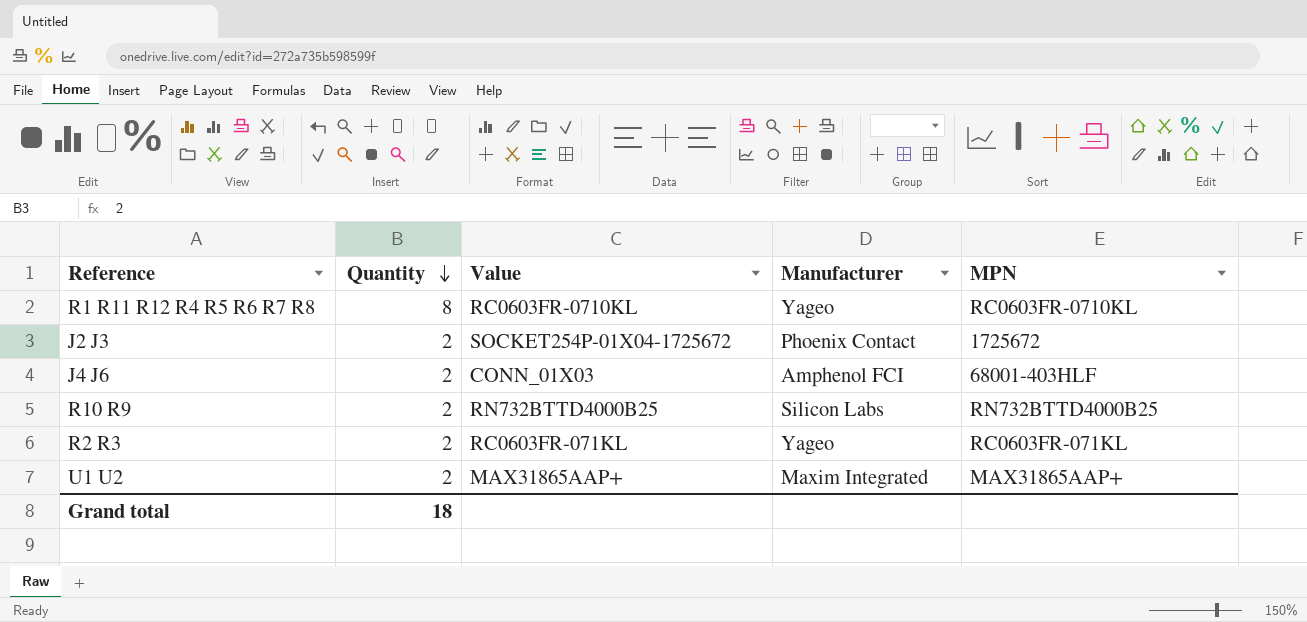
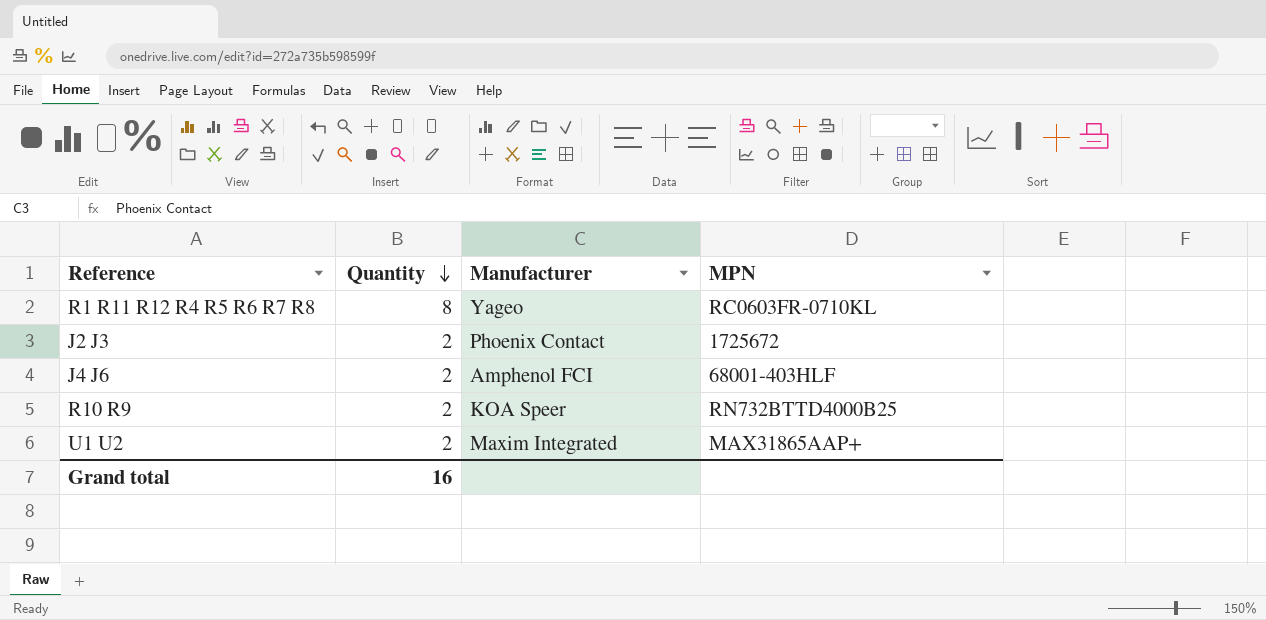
column Value | position: 3 -> none
row R2 R3: 2 | RC0603FR-071KL | Yageo | RC0603FR-071KL -> none
R10 R9 | Manufacturer: Silicon Labs -> KOA Speer
Grand total | Quantity: 18 -> 16

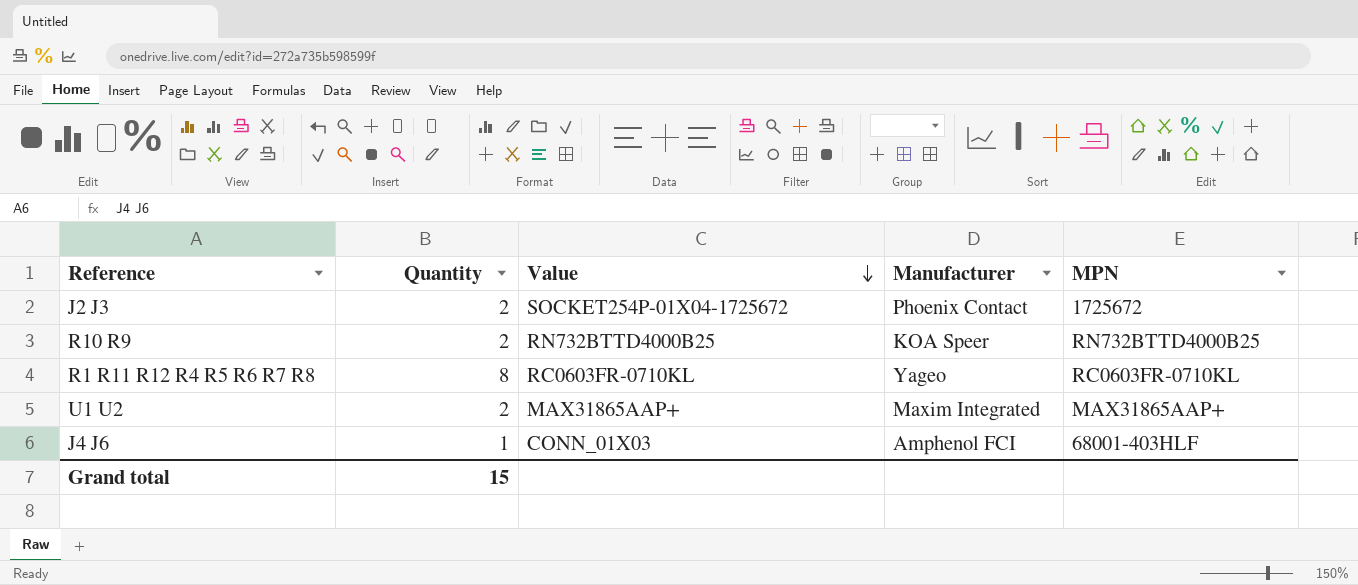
row order: Quantity descending -> Value descending
column Value | position: none -> 3
J4 J6 | Quantity: 2 -> 1
Grand total | Quantity: 16 -> 15

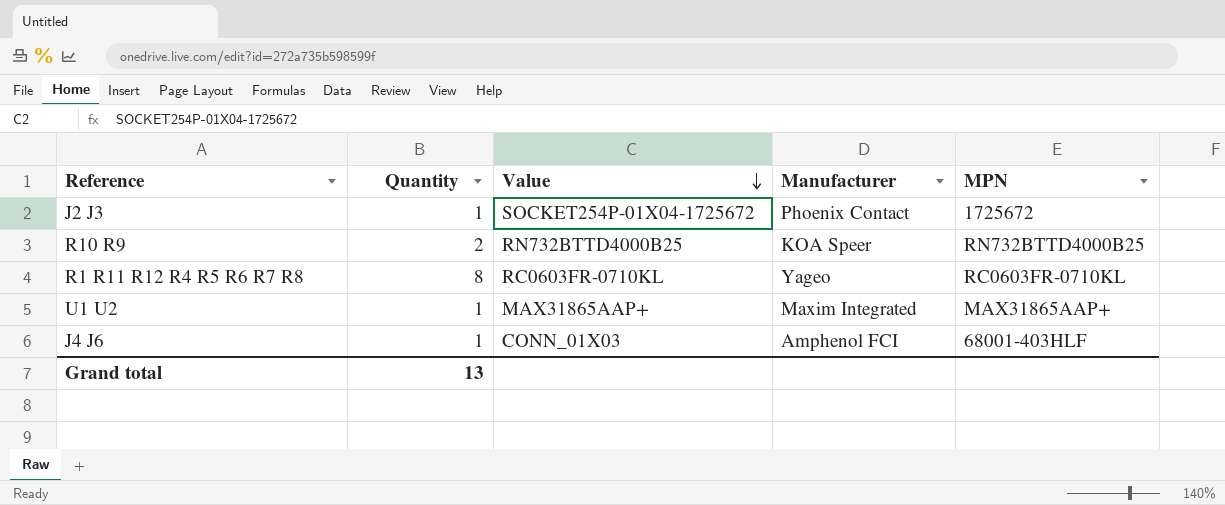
J2 J3 | Quantity: 2 -> 1
U1 U2 | Quantity: 2 -> 1
Grand total | Quantity: 15 -> 13

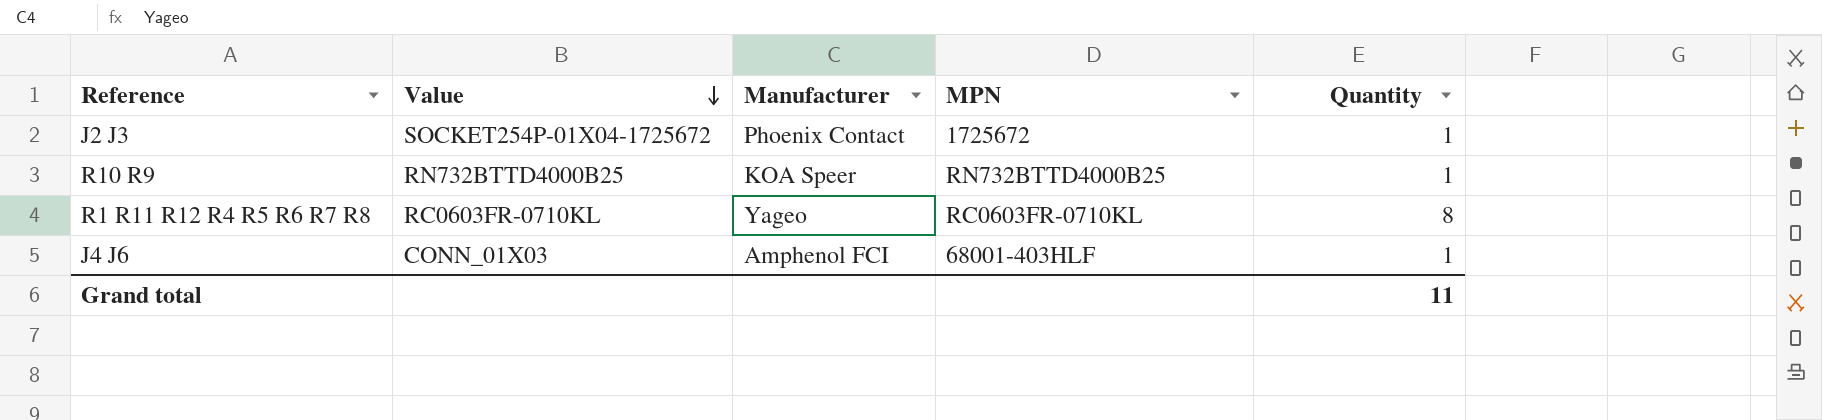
column Quantity | position: 2 -> 5
row U1 U2: 1 | MAX31865AAP+ | Maxim Integrated | MAX31865AAP+ -> none
R10 R9 | Quantity: 2 -> 1
Grand total | Quantity: 13 -> 11

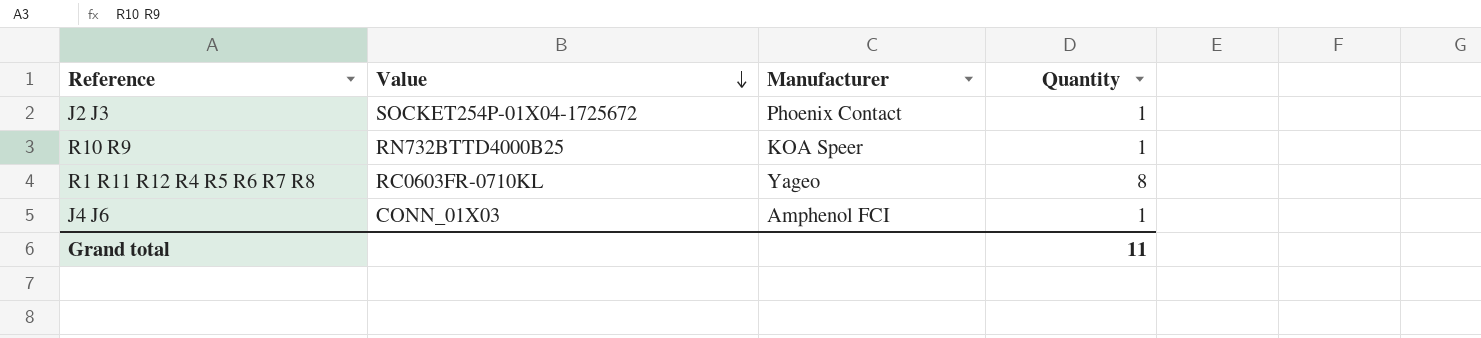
column MPN | position: 4 -> none

